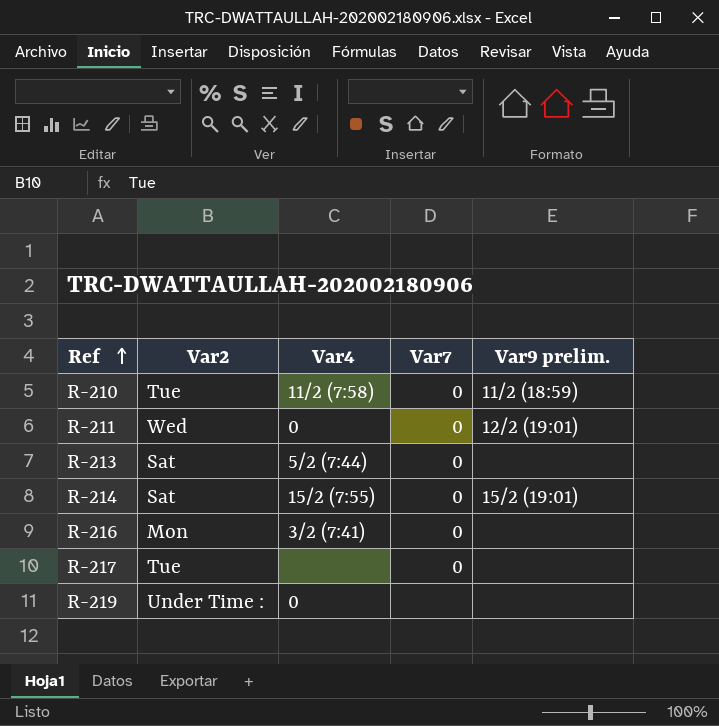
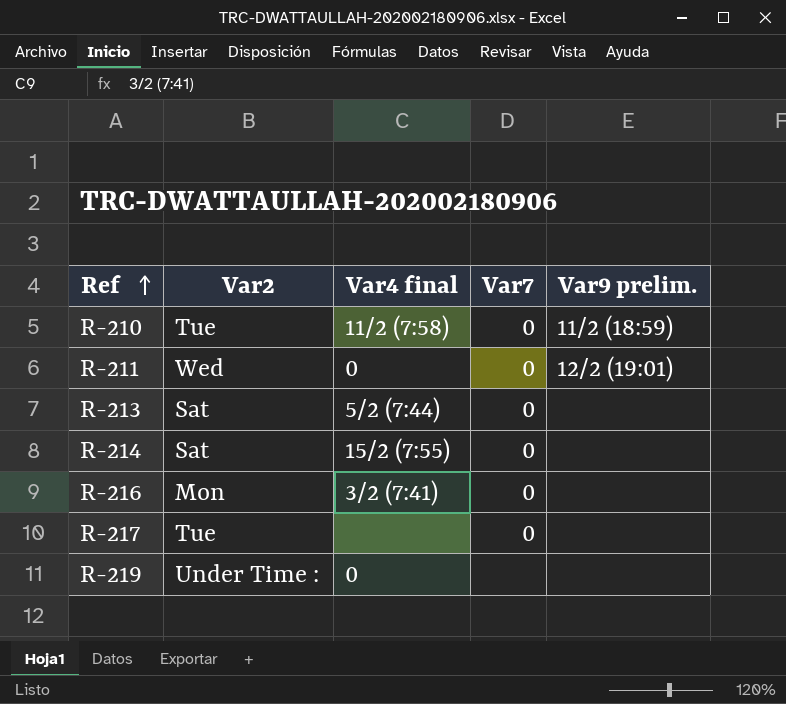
column name: Var4 -> Var4 final
R-214 | Var9 prelim.: 15/2 (19:01) -> none

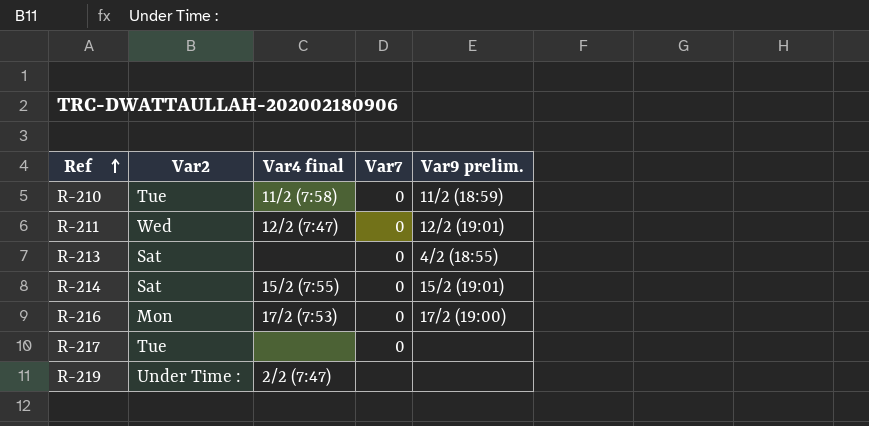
R-211 | Var4 final: 0 -> 12/2 (7:47)
R-213 | Var4 final: 5/2 (7:44) -> none
R-213 | Var9 prelim.: none -> 4/2 (18:55)
R-214 | Var9 prelim.: none -> 15/2 (19:01)
R-216 | Var4 final: 3/2 (7:41) -> 17/2 (7:53)
R-216 | Var9 prelim.: none -> 17/2 (19:00)
R-219 | Var4 final: 0 -> 2/2 (7:47)

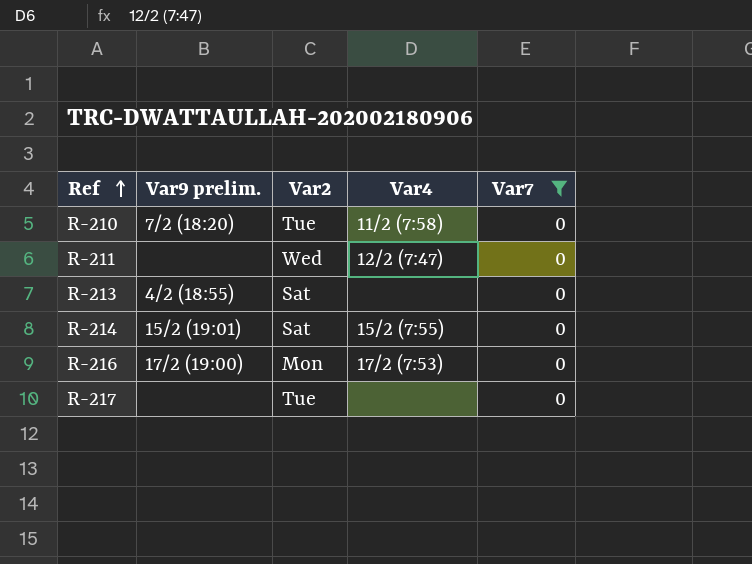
filter: none -> Var7 = 0
column Var9 prelim. | position: 5 -> 2
column name: Var4 final -> Var4
R-210 | Var9 prelim.: 11/2 (18:59) -> 7/2 (18:20)
R-211 | Var9 prelim.: 12/2 (19:01) -> none

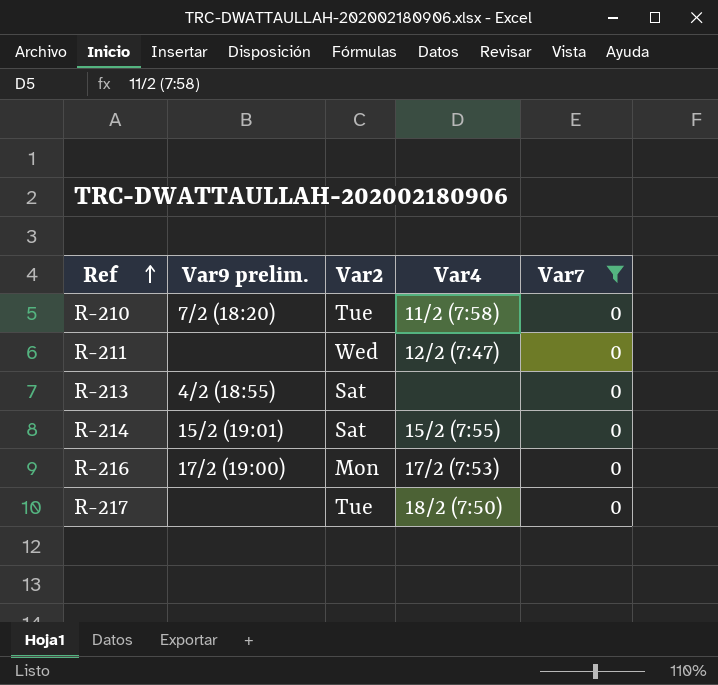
R-217 | Var4: none -> 18/2 (7:50)

